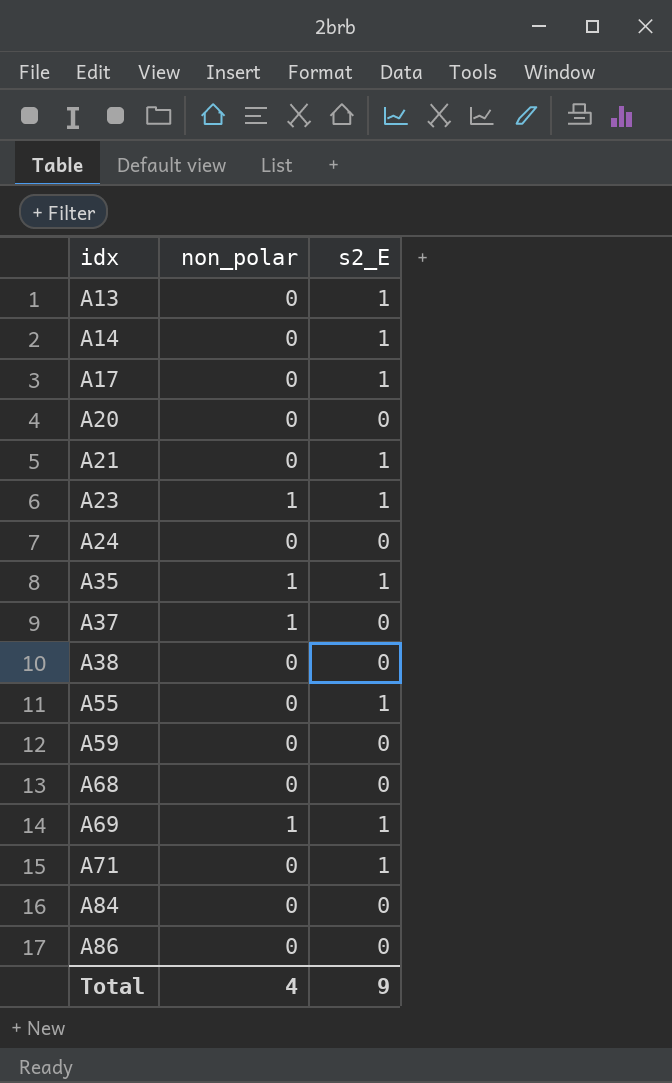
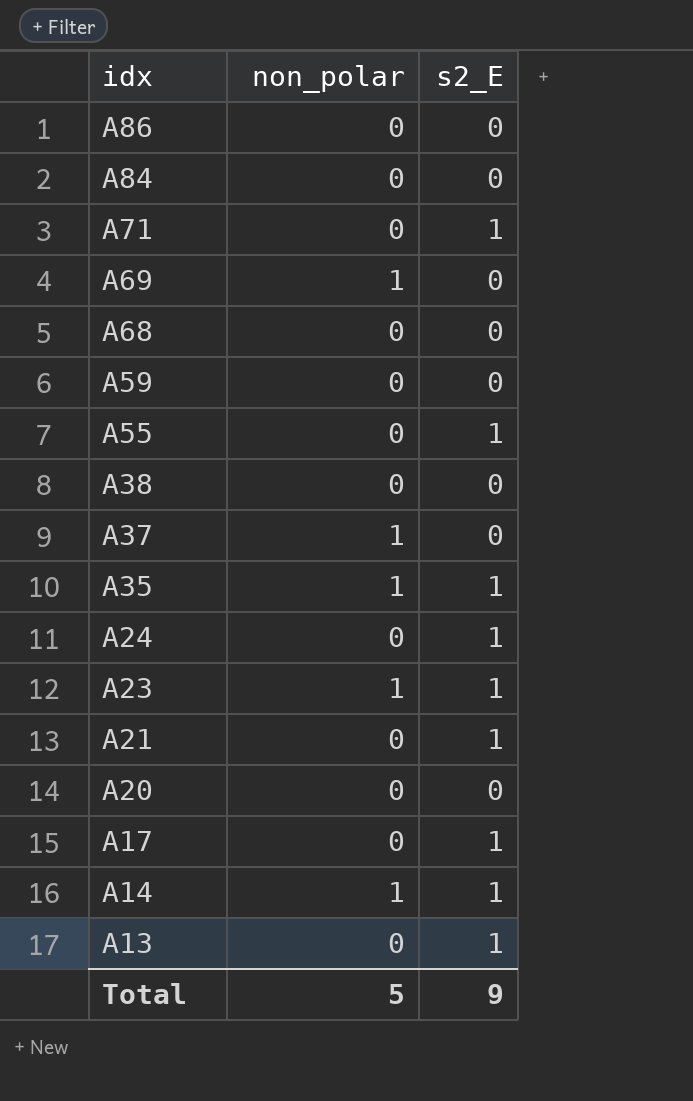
row order: idx ascending -> idx descending
A69 | s2_E: 1 -> 0
A24 | s2_E: 0 -> 1
A14 | non_polar: 0 -> 1
Total | non_polar: 4 -> 5

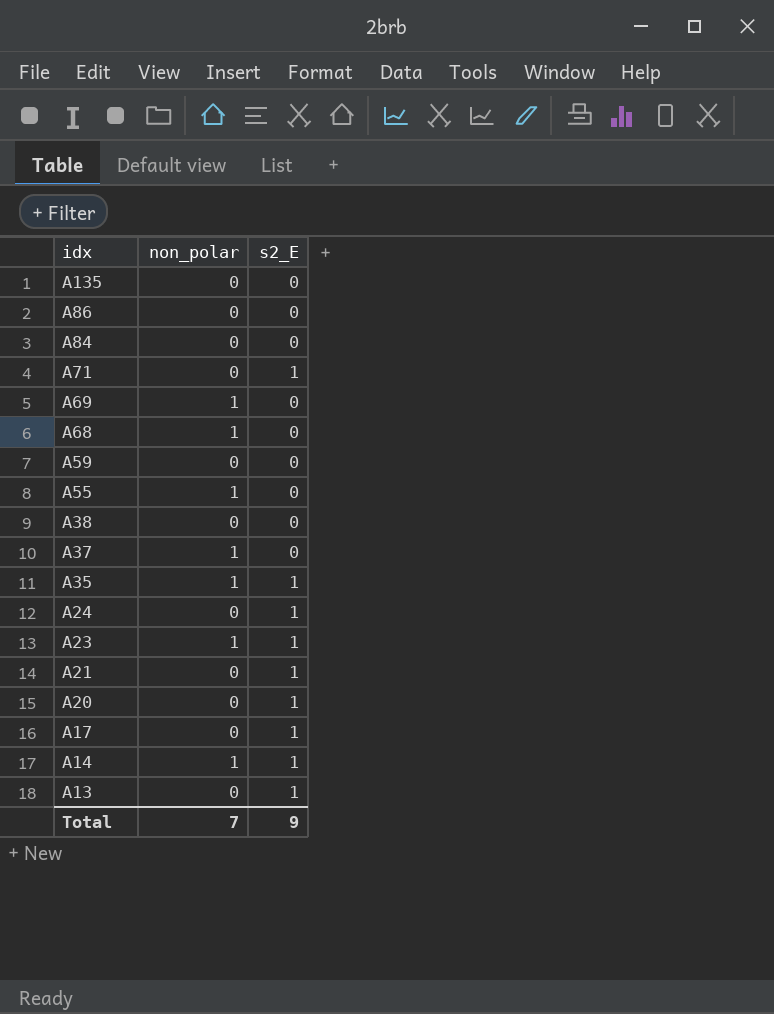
row A135: none -> 0 | 0
A68 | non_polar: 0 -> 1
A55 | non_polar: 0 -> 1
A55 | s2_E: 1 -> 0
A20 | s2_E: 0 -> 1
Total | non_polar: 5 -> 7

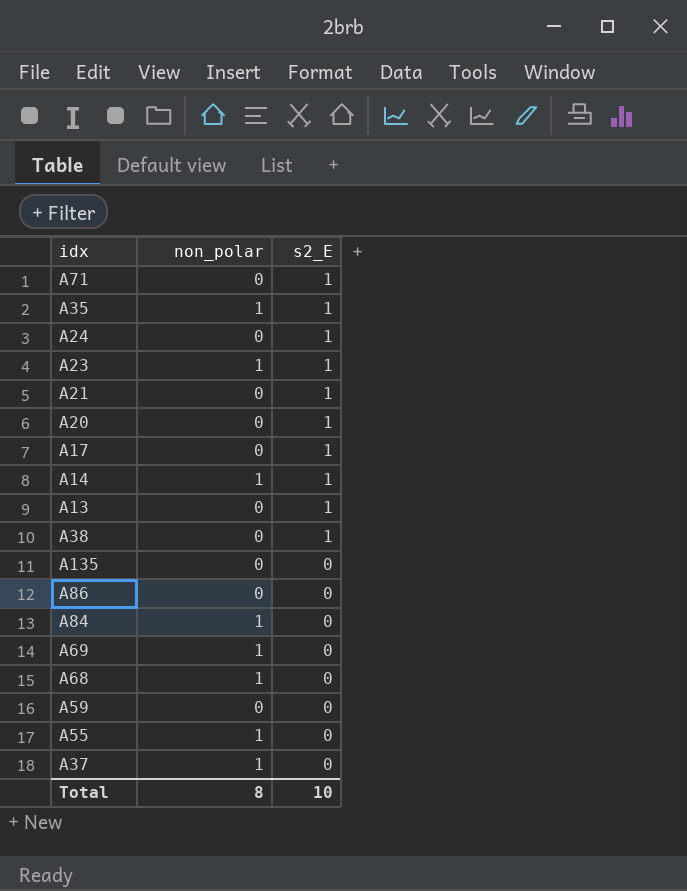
row order: idx descending -> s2_E descending
A38 | s2_E: 0 -> 1
A84 | non_polar: 0 -> 1
Total | non_polar: 7 -> 8
Total | s2_E: 9 -> 10

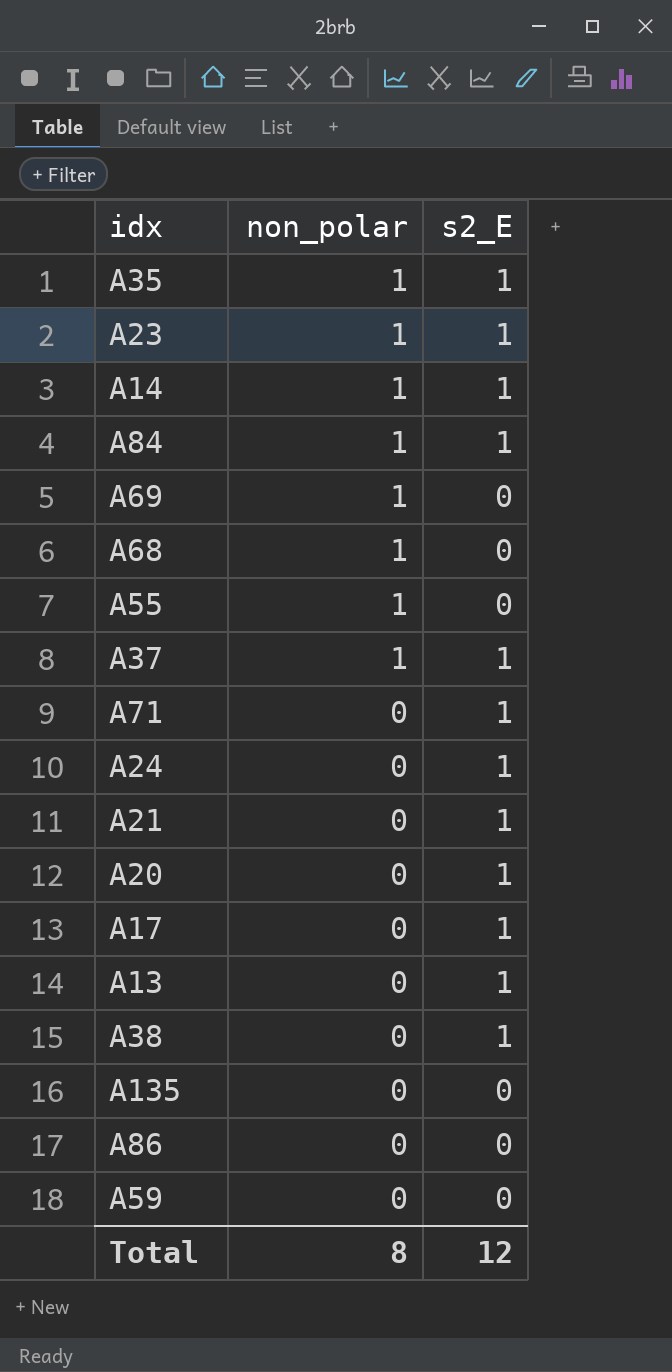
row order: s2_E descending -> non_polar descending
A84 | s2_E: 0 -> 1
A37 | s2_E: 0 -> 1
Total | s2_E: 10 -> 12

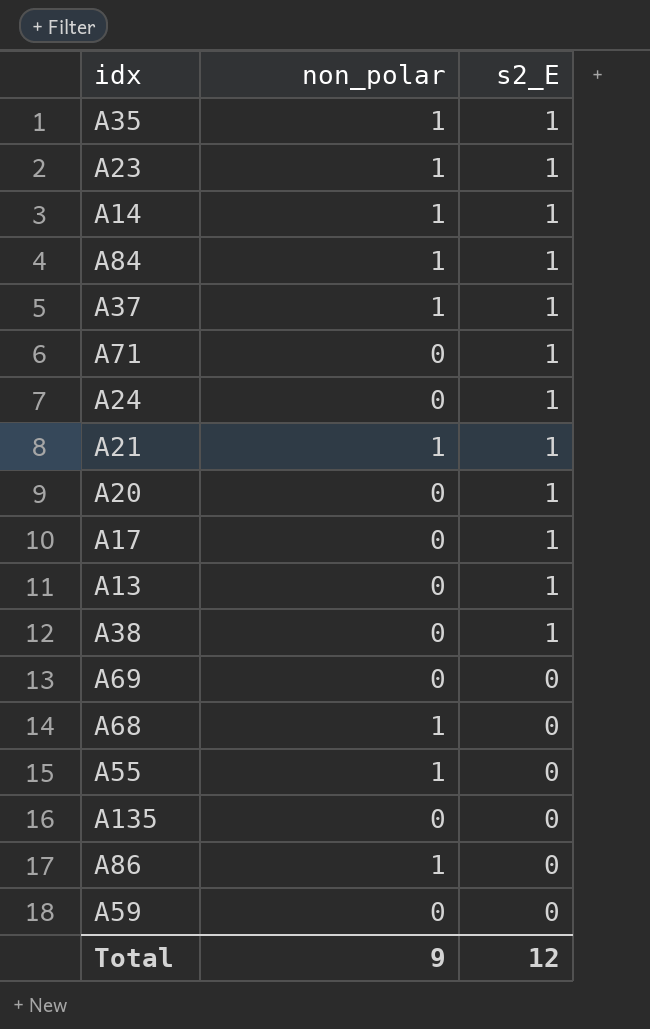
row order: non_polar descending -> s2_E descending
A21 | non_polar: 0 -> 1
A69 | non_polar: 1 -> 0
A86 | non_polar: 0 -> 1
Total | non_polar: 8 -> 9

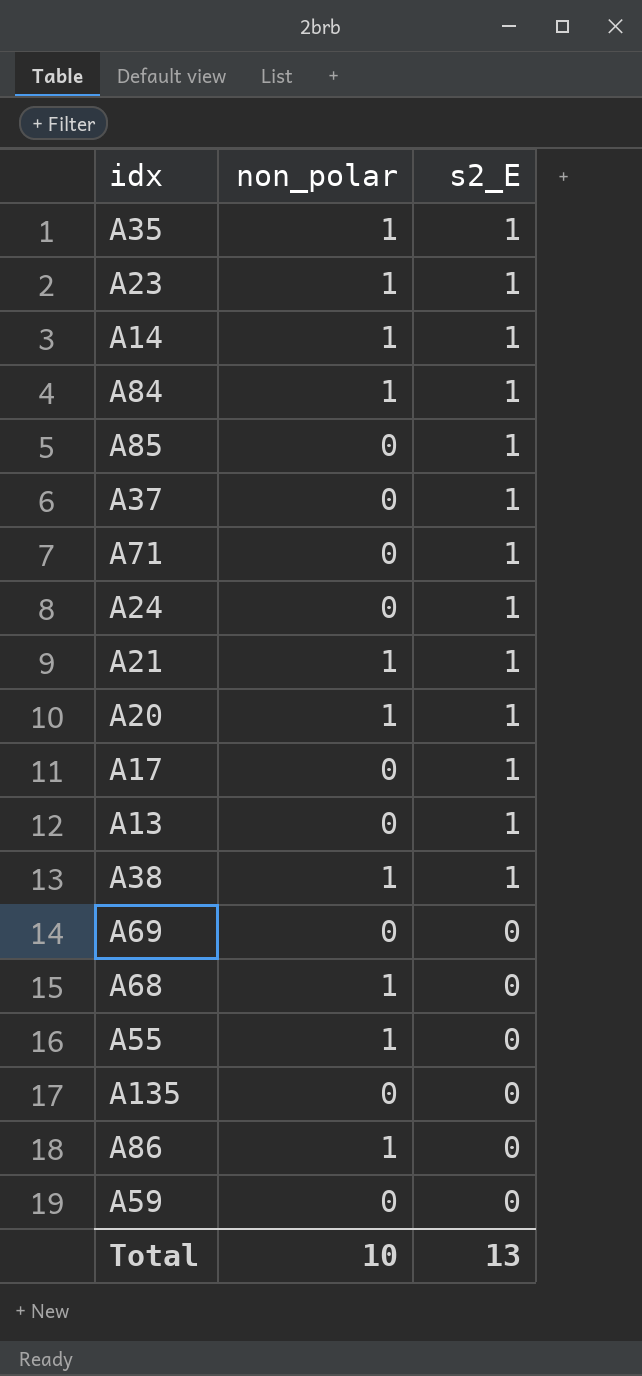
row A85: none -> 0 | 1
A37 | non_polar: 1 -> 0
A20 | non_polar: 0 -> 1
A38 | non_polar: 0 -> 1
Total | non_polar: 9 -> 10
Total | s2_E: 12 -> 13

